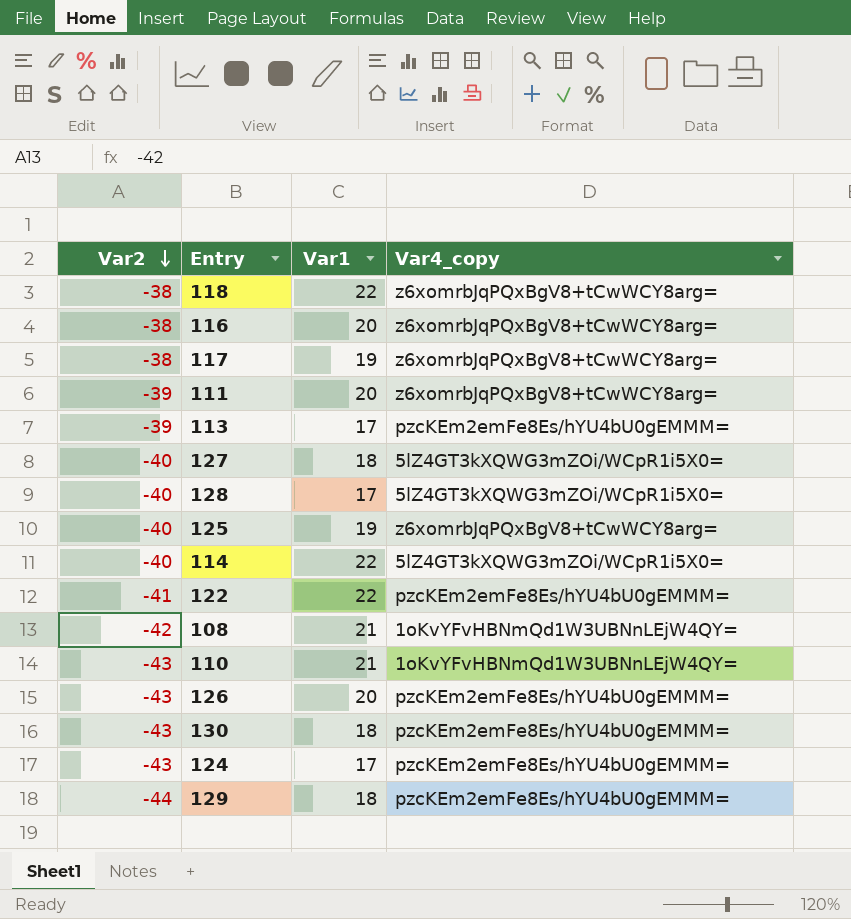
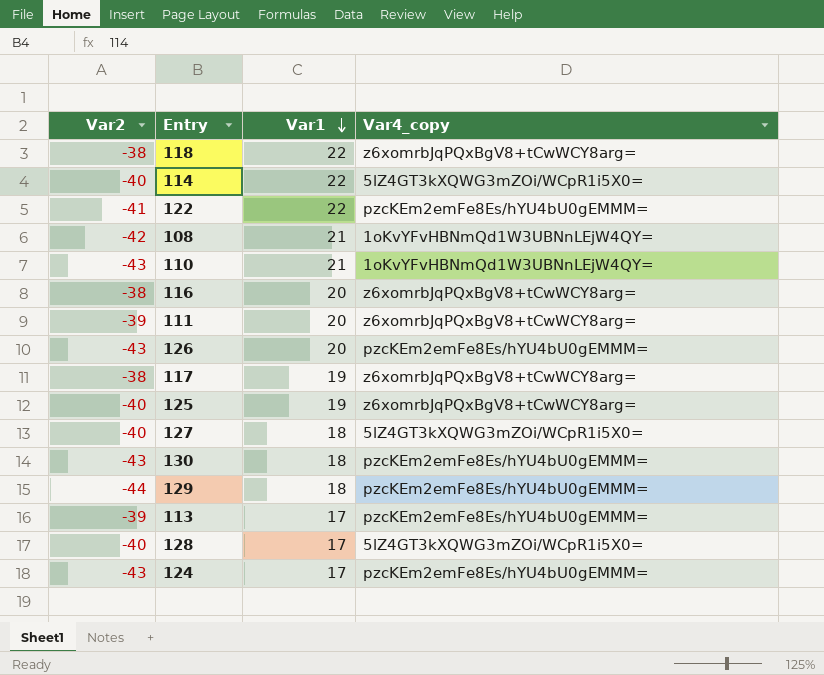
row order: Var2 descending -> Var1 descending

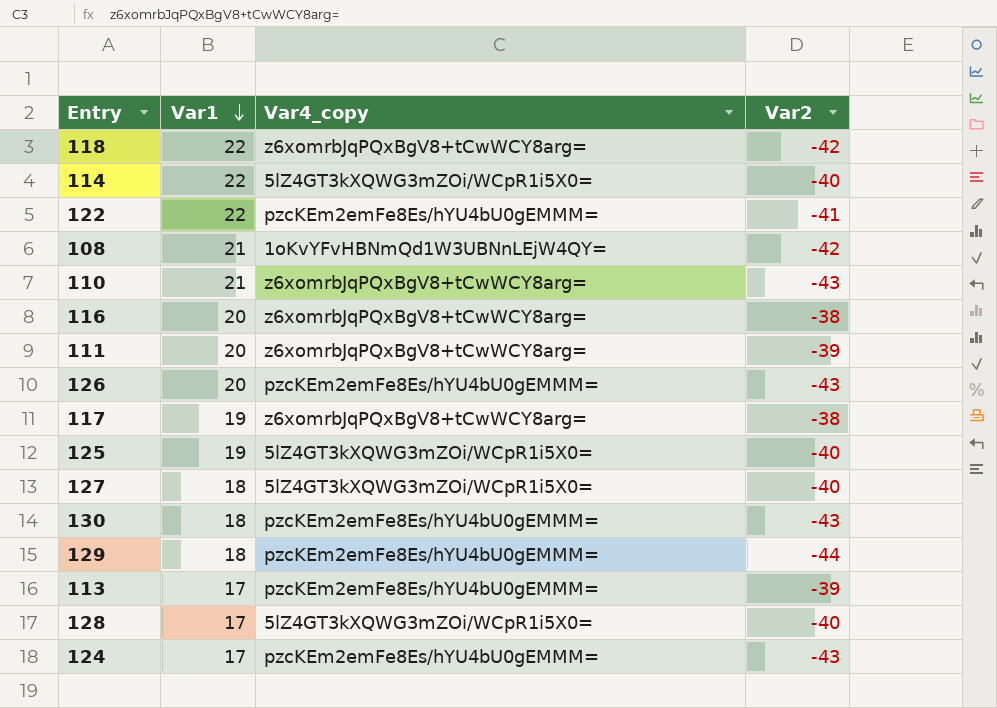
column Var2 | position: 1 -> 4
118 | Var2: -38 -> -42
110 | Var4_copy: 1oKvYFvHBNmQd1W3UBNnLEjW4QY= -> z6xomrbJqPQxBgV8+tCwWCY8arg=
125 | Var4_copy: z6xomrbJqPQxBgV8+tCwWCY8arg= -> 5lZ4GT3kXQWG3mZOi/WCpR1i5X0=

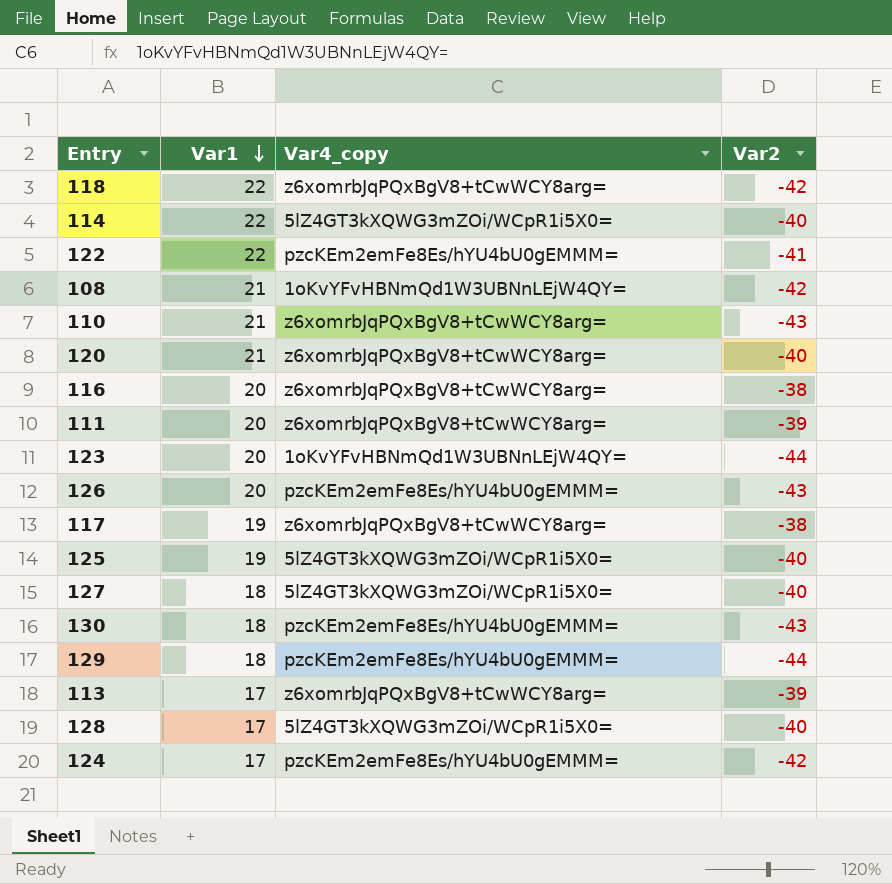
row 120: none -> 21 | z6xomrbJqPQxBgV8+tCwWCY8arg= | -40
row 123: none -> 20 | 1oKvYFvHBNmQd1W3UBNnLEjW4QY= | -44
113 | Var4_copy: pzcKEm2emFe8Es/hYU4bU0gEMMM= -> z6xomrbJqPQxBgV8+tCwWCY8arg=
124 | Var2: -43 -> -42

